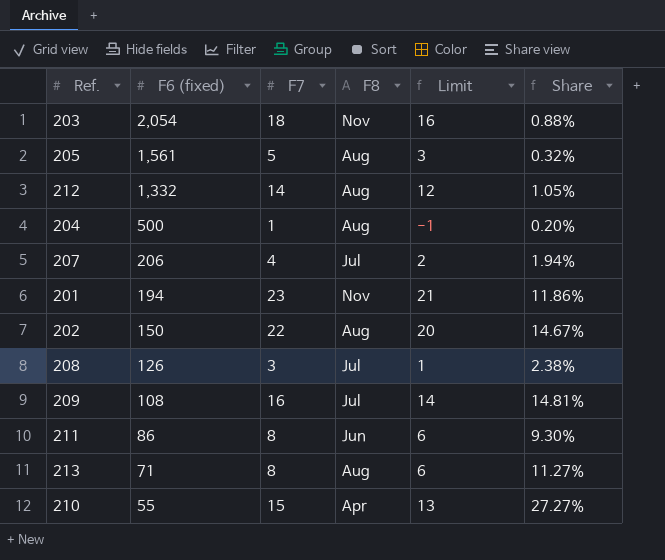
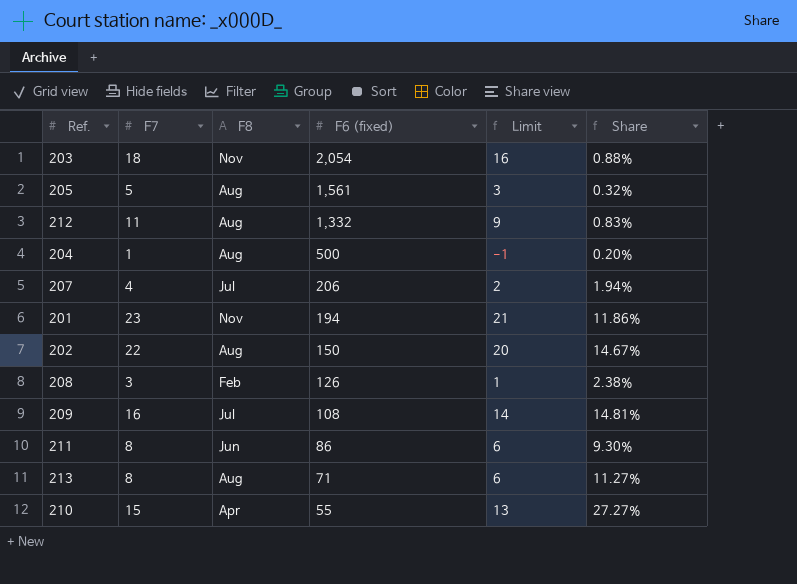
column F6 (fixed) | position: 2 -> 4
212 | F7: 14 -> 11
212 | Limit: 12 -> 9
212 | Share: 1.05% -> 0.83%
208 | F8: Jul -> Feb

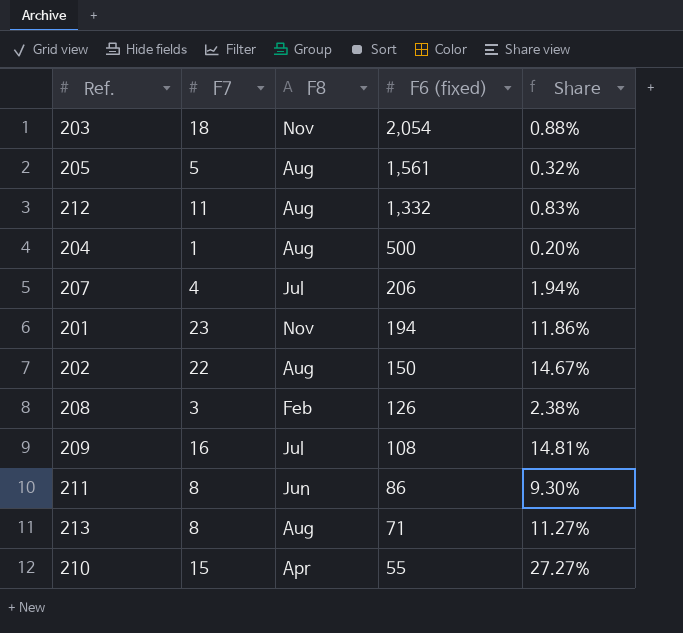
column Limit | formula: [F7] - 2 -> none

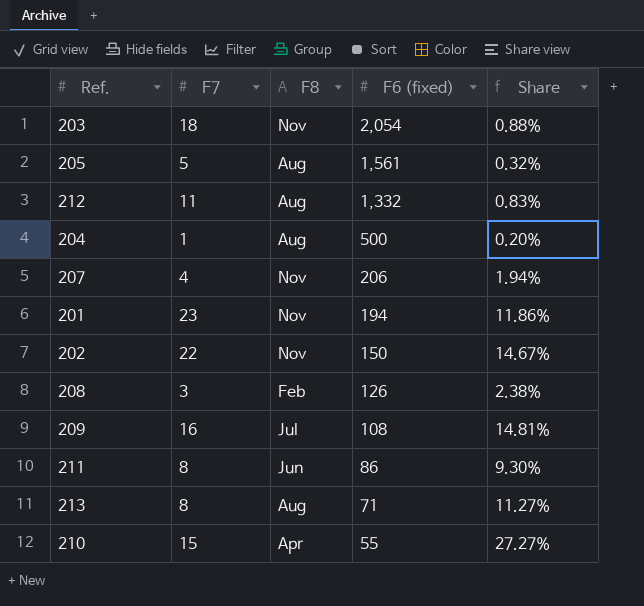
207 | F8: Jul -> Nov
202 | F8: Aug -> Nov

